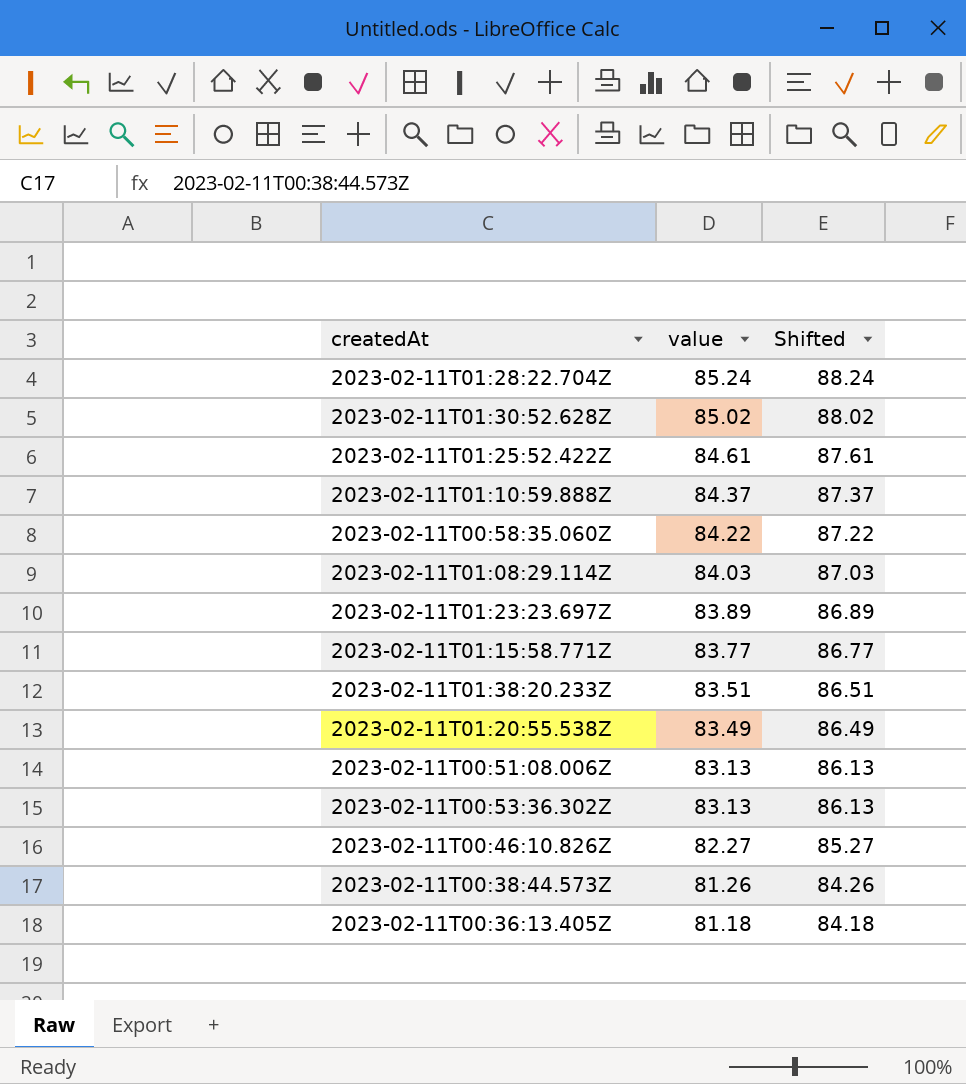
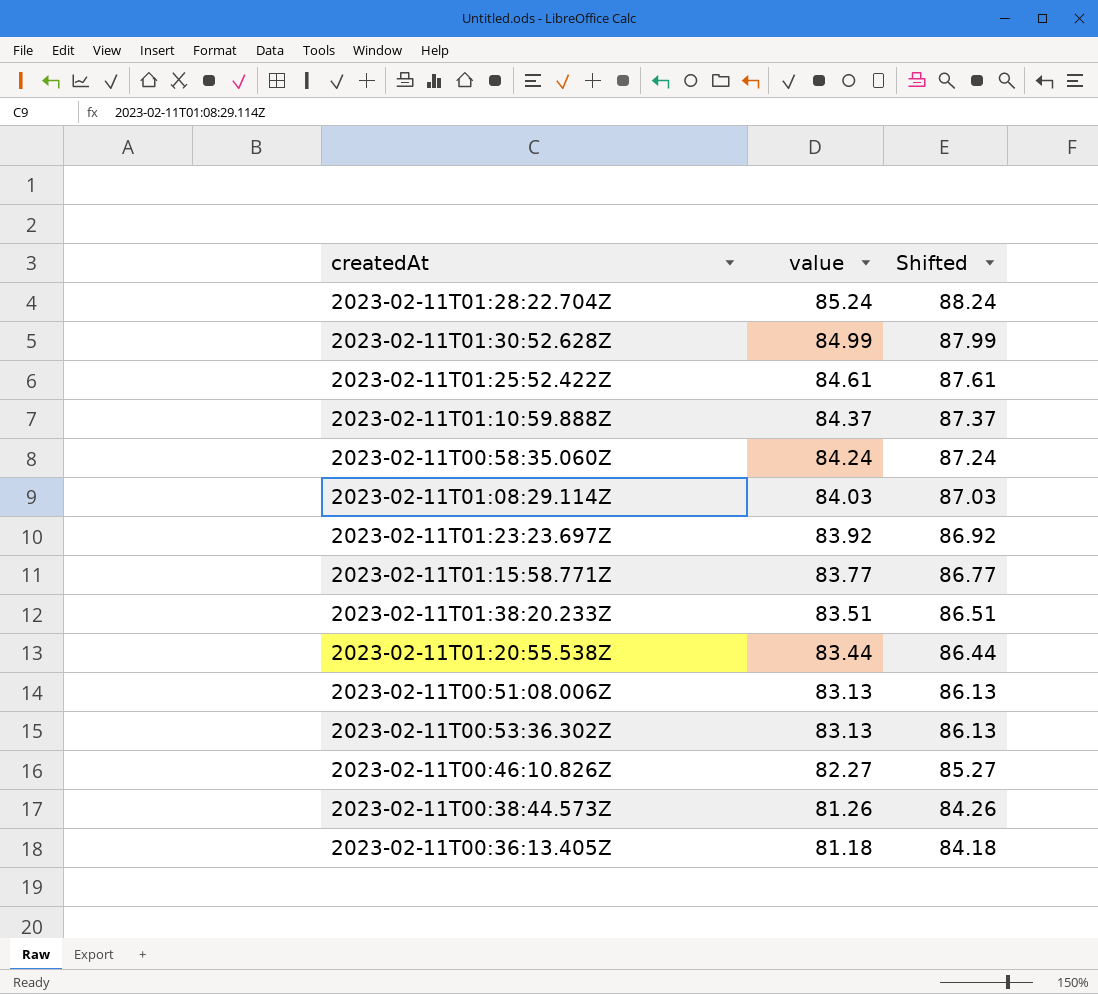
2023-02-11T01:30:52.628Z | value: 85.02 -> 84.99
2023-02-11T01:30:52.628Z | Shifted: 88.02 -> 87.99
2023-02-11T00:58:35.060Z | value: 84.22 -> 84.24
2023-02-11T00:58:35.060Z | Shifted: 87.22 -> 87.24
2023-02-11T01:23:23.697Z | value: 83.89 -> 83.92
2023-02-11T01:23:23.697Z | Shifted: 86.89 -> 86.92
2023-02-11T01:20:55.538Z | value: 83.49 -> 83.44
2023-02-11T01:20:55.538Z | Shifted: 86.49 -> 86.44

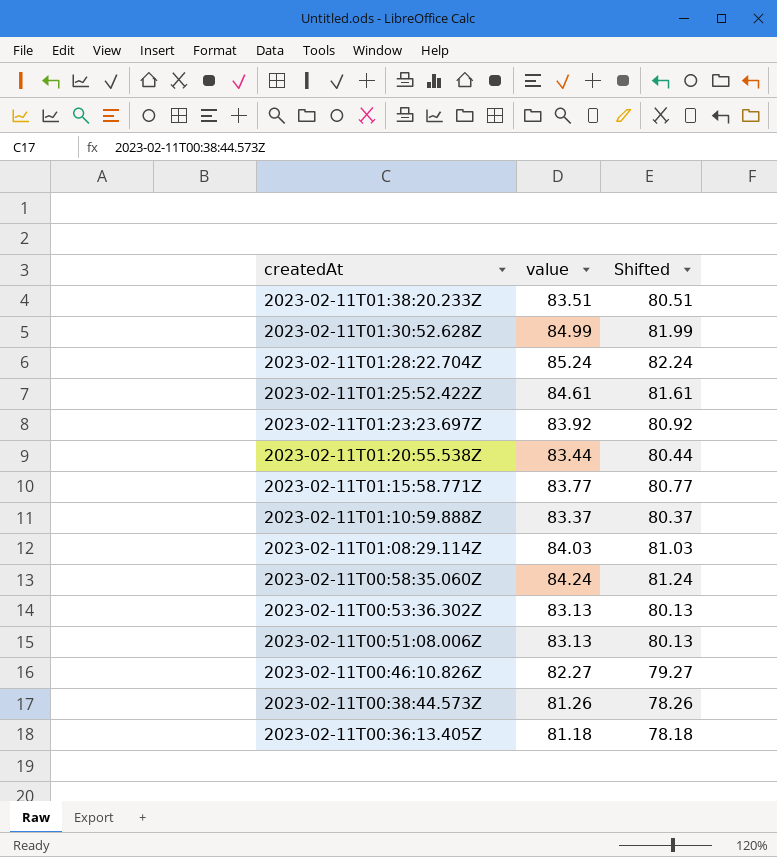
row order: value descending -> createdAt descending
column Shifted | formula: [value] + 3 -> [value] - 3
2023-02-11T01:10:59.888Z | value: 84.37 -> 83.37

